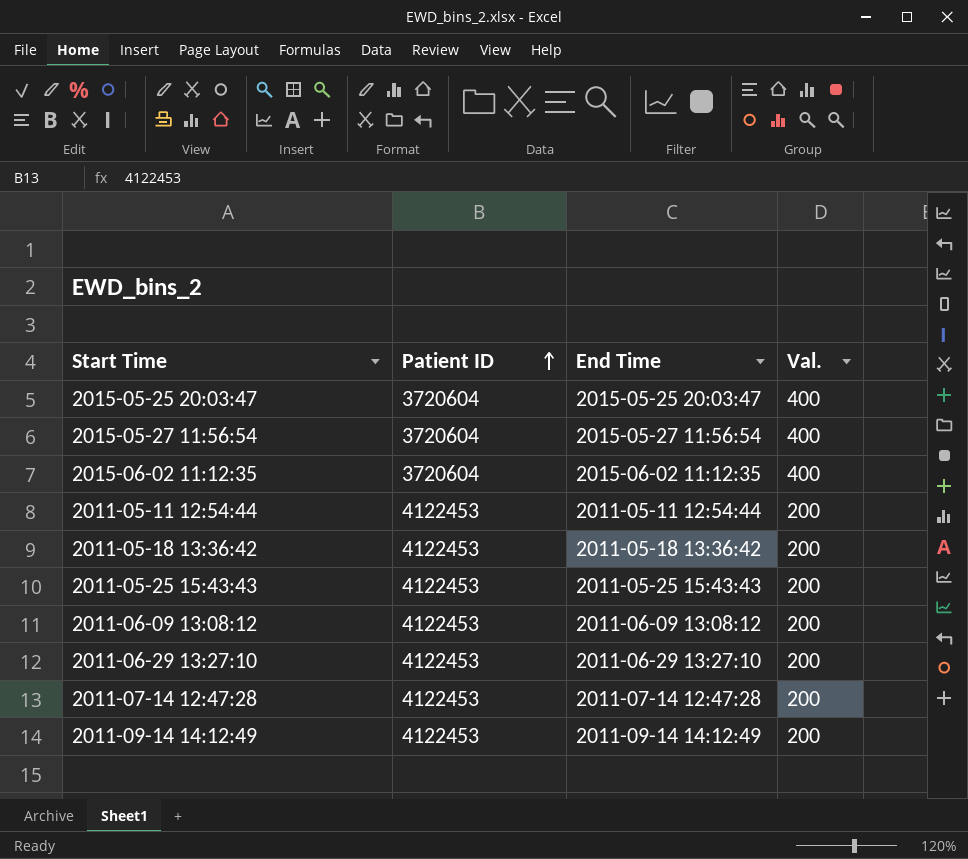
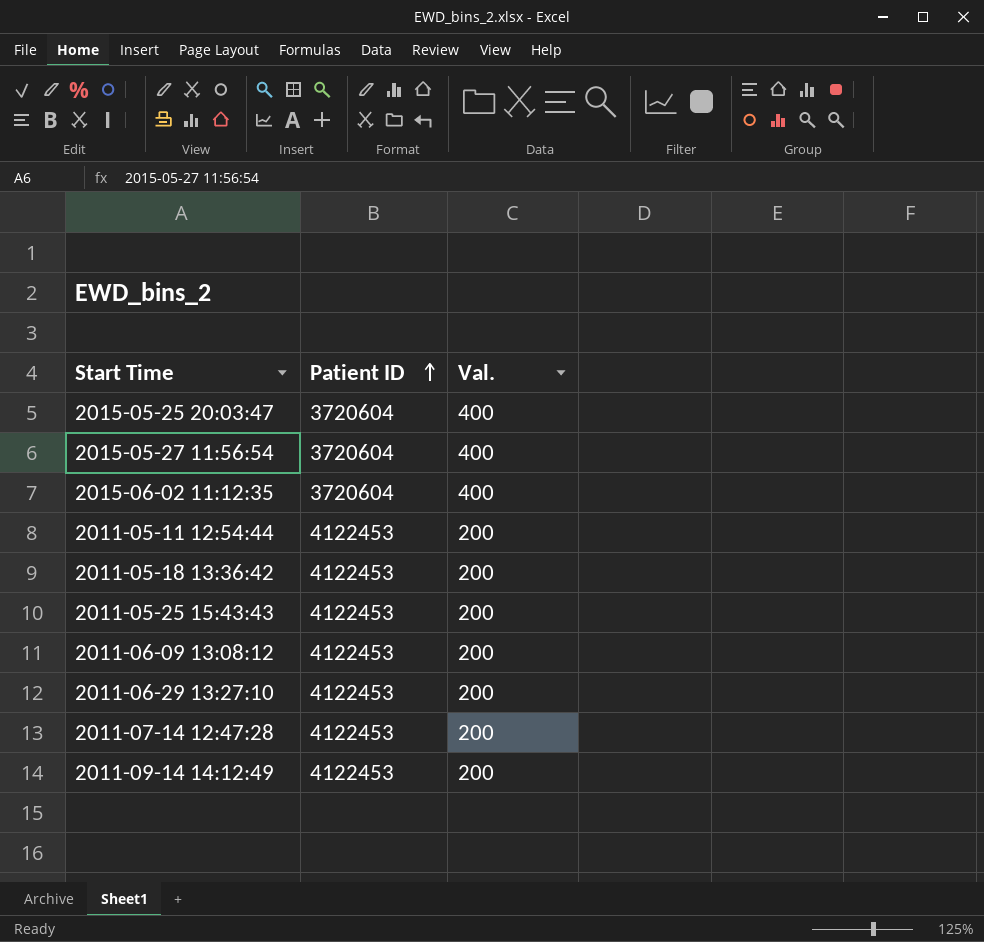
column End Time | position: 3 -> none

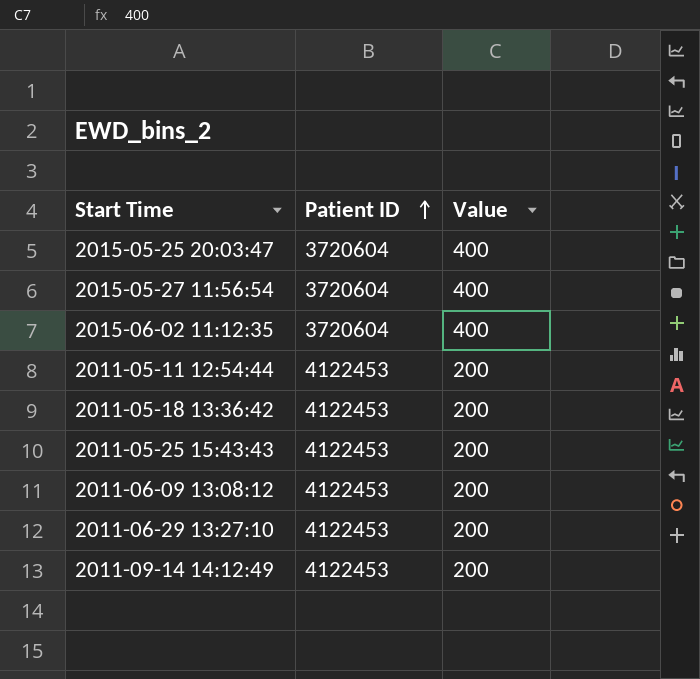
column name: Val. -> Value
row 2011-07-14 12:47:28: 4122453 | 200 -> none

